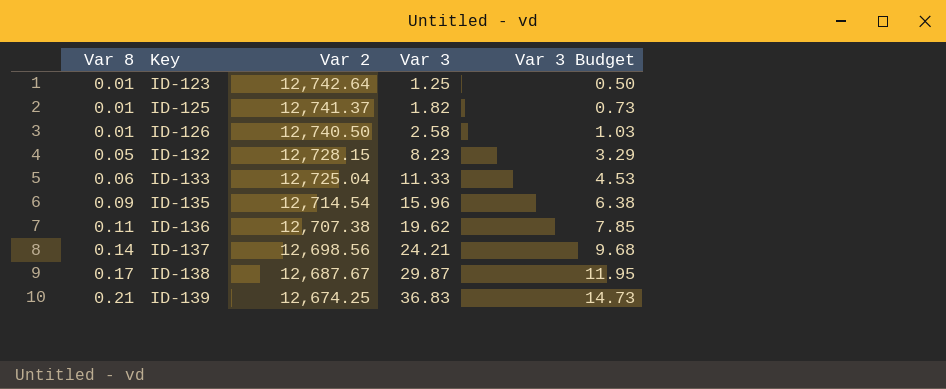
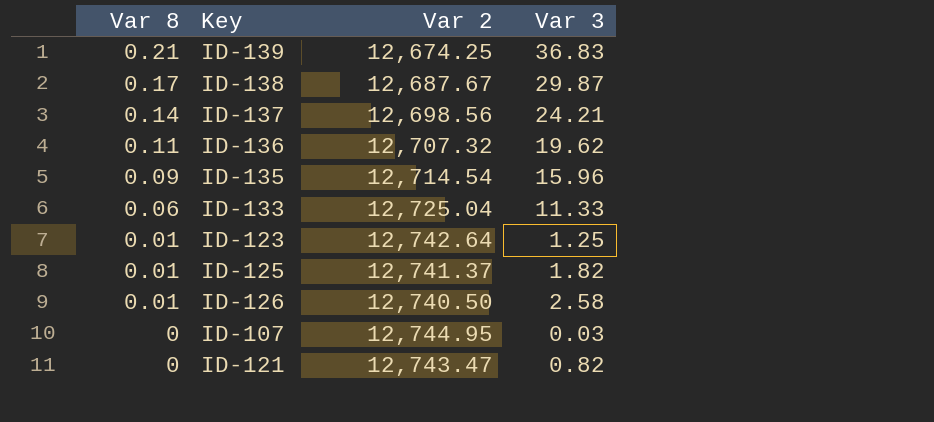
row order: Var 8 ascending -> Var 8 descending
column Var 3 Budget | formula: [Var 3] * 0.4 -> none
row ID-132: 0.05 | 12,728.15 | 8.23 | 3.29 -> none
ID-136 | Var 2: 12,707.38 -> 12,707.32
row ID-107: none -> 0 | 12,744.95 | 0.03
row ID-121: none -> 0 | 12,743.47 | 0.82

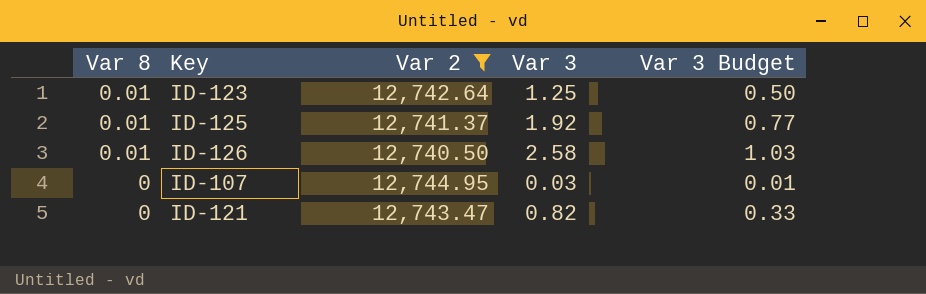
filter: none -> Var 2 >= 12,740.50
column Var 3 Budget | formula: none -> [Var 3] * 0.4
ID-125 | Var 3: 1.82 -> 1.92

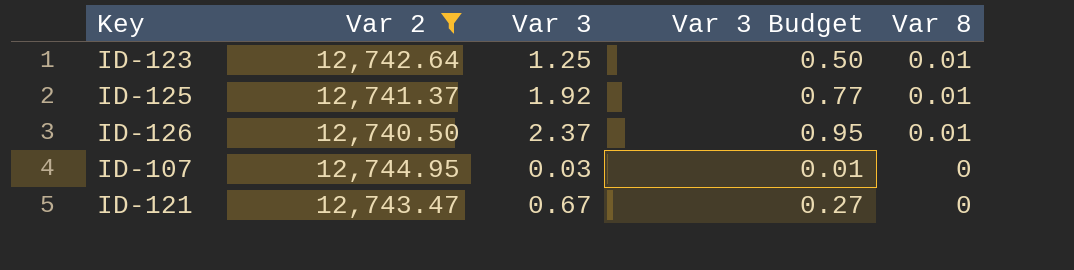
column Var 8 | position: 1 -> 5
ID-126 | Var 3: 2.58 -> 2.37
ID-126 | Var 3 Budget: 1.03 -> 0.95
ID-121 | Var 3: 0.82 -> 0.67
ID-121 | Var 3 Budget: 0.33 -> 0.27

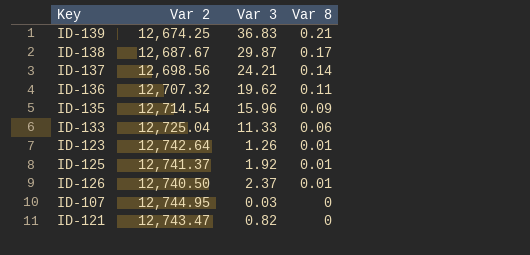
filter: Var 2 >= 12,740.50 -> none
column Var 3 Budget | formula: [Var 3] * 0.4 -> none
ID-123 | Var 3: 1.25 -> 1.26
ID-121 | Var 3: 0.67 -> 0.82

